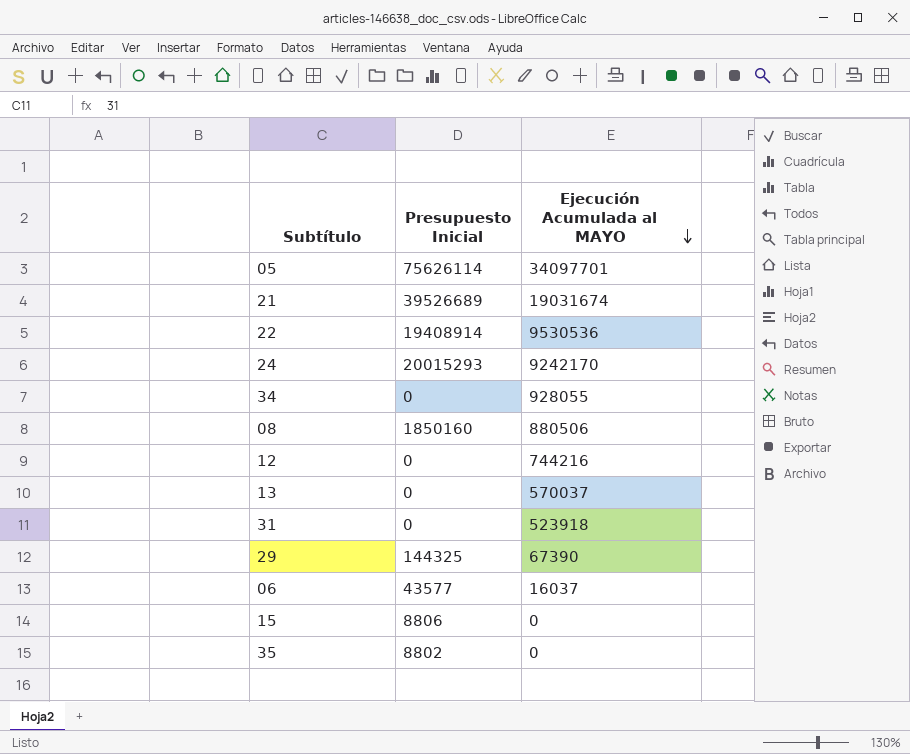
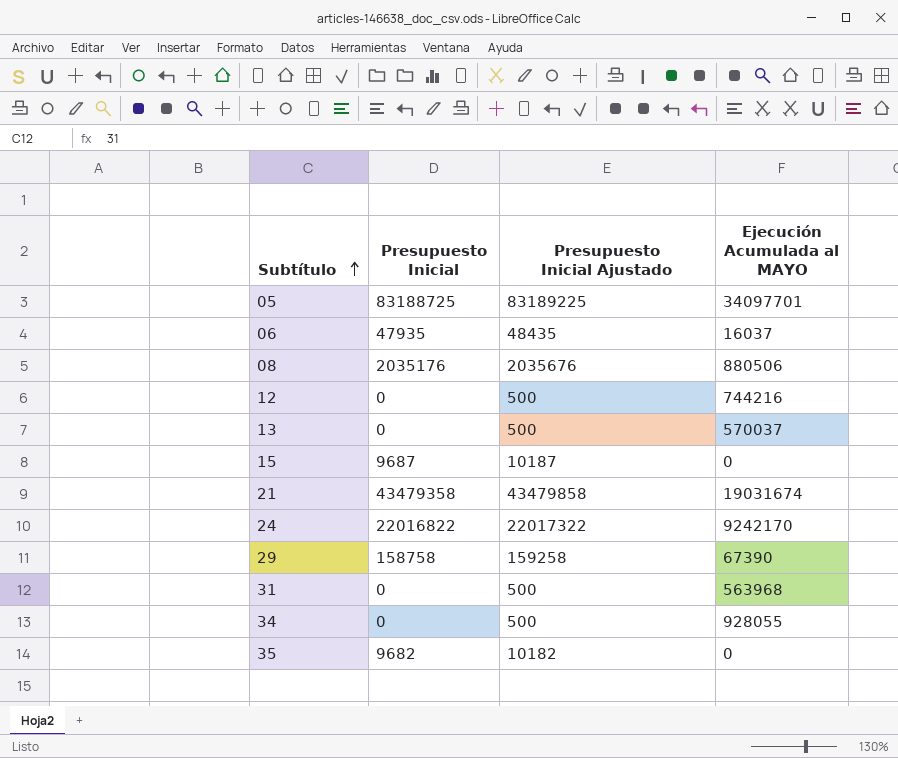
row order: Ejecución Acumulada al MAYO descending -> Subtítulo ascending
column Presupuesto Inicial Ajustado | formula: none -> [Presupuesto Inicial] + 500
row 22: 19408914 | 9530536 -> none
05 | Presupuesto Inicial: 75626114 -> 83188725
06 | Presupuesto Inicial: 43577 -> 47935
08 | Presupuesto Inicial: 1850160 -> 2035176
15 | Presupuesto Inicial: 8806 -> 9687
21 | Presupuesto Inicial: 39526689 -> 43479358
24 | Presupuesto Inicial: 20015293 -> 22016822
29 | Presupuesto Inicial: 144325 -> 158758
31 | Ejecución Acumulada al MAYO: 523918 -> 563968
35 | Presupuesto Inicial: 8802 -> 9682

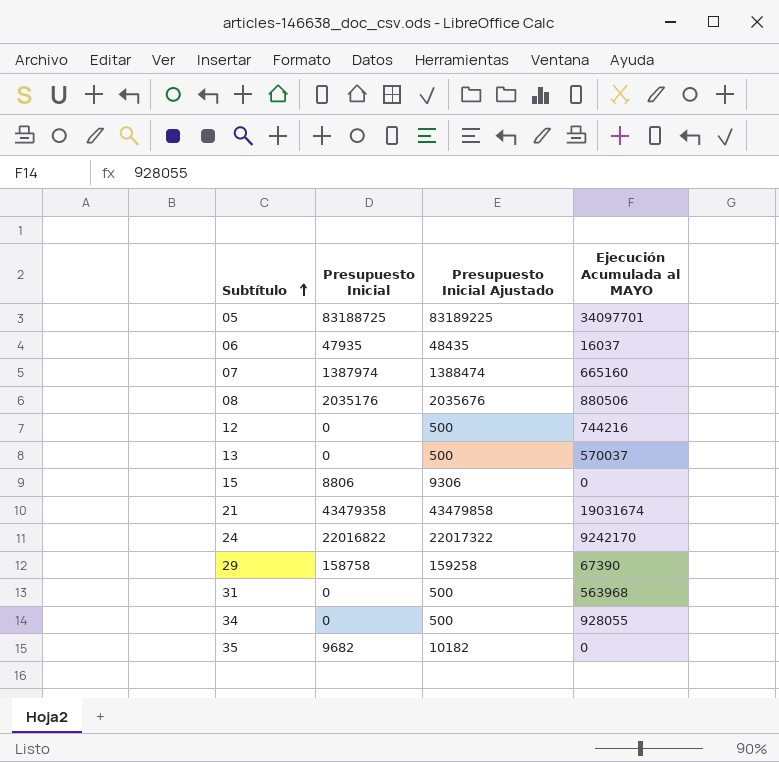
row 07: none -> 1387974 | 1388474 | 665160
15 | Presupuesto Inicial: 9687 -> 8806
15 | Presupuesto Inicial Ajustado: 10187 -> 9306

